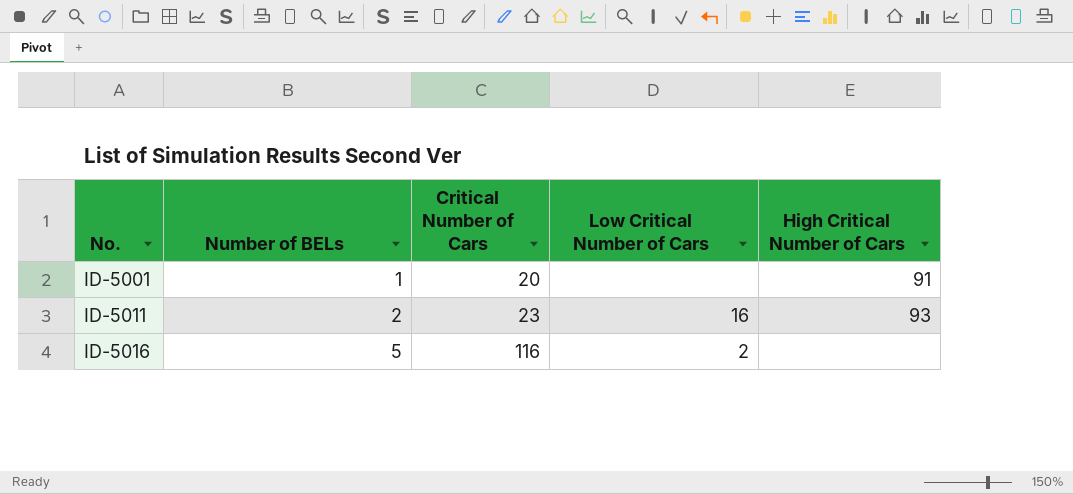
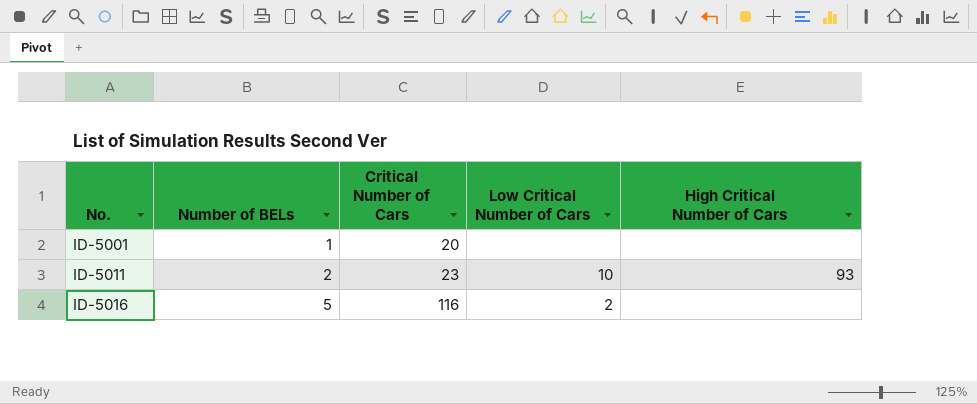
ID-5001 | High Critical Number of Cars: 91 -> none
ID-5011 | Low Critical Number of Cars: 16 -> 10

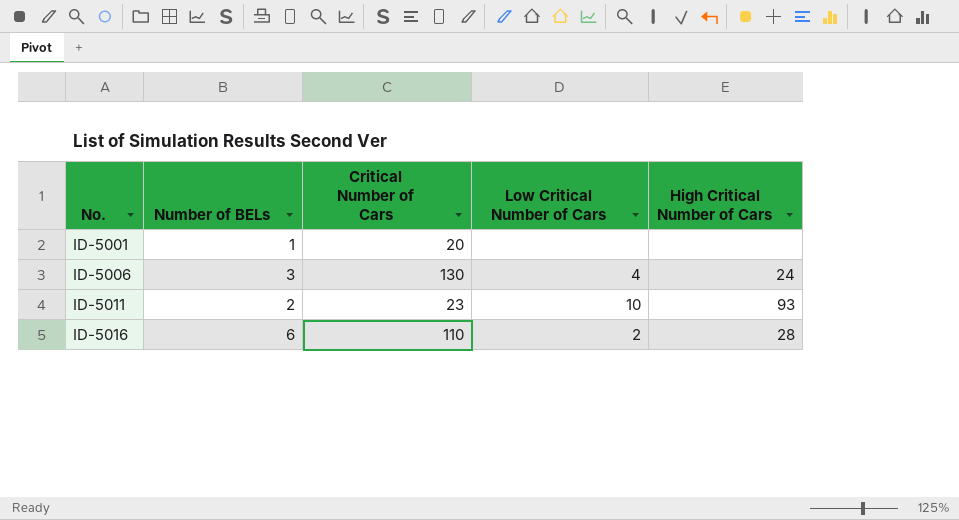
row ID-5006: none -> 3 | 130 | 4 | 24
ID-5016 | Number of BELs: 5 -> 6
ID-5016 | Critical Number of Cars: 116 -> 110
ID-5016 | High Critical Number of Cars: none -> 28

